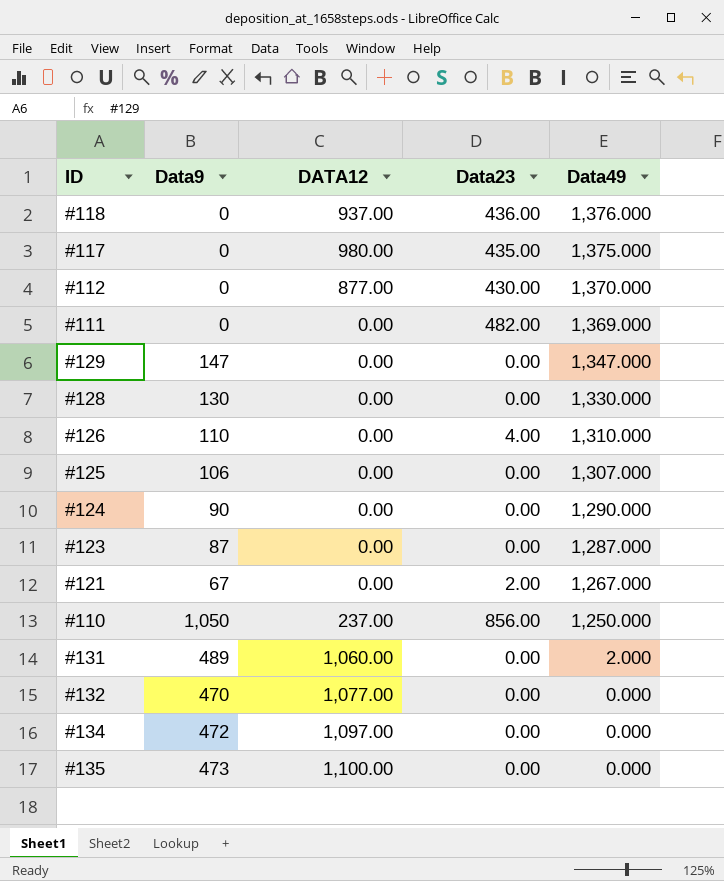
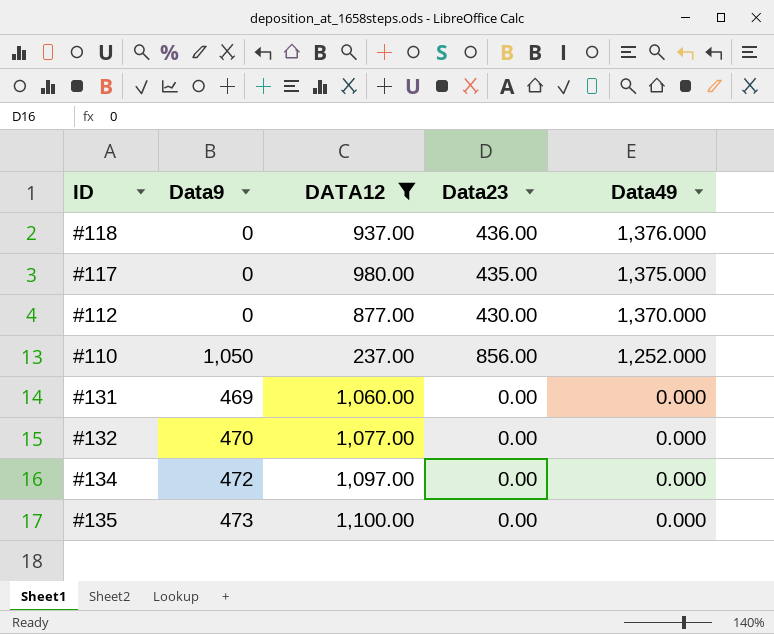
filter: none -> DATA12 != 0.00
#110 | Data49: 1,250.000 -> 1,252.000
#131 | Data9: 489 -> 469
#131 | Data49: 2.000 -> 0.000

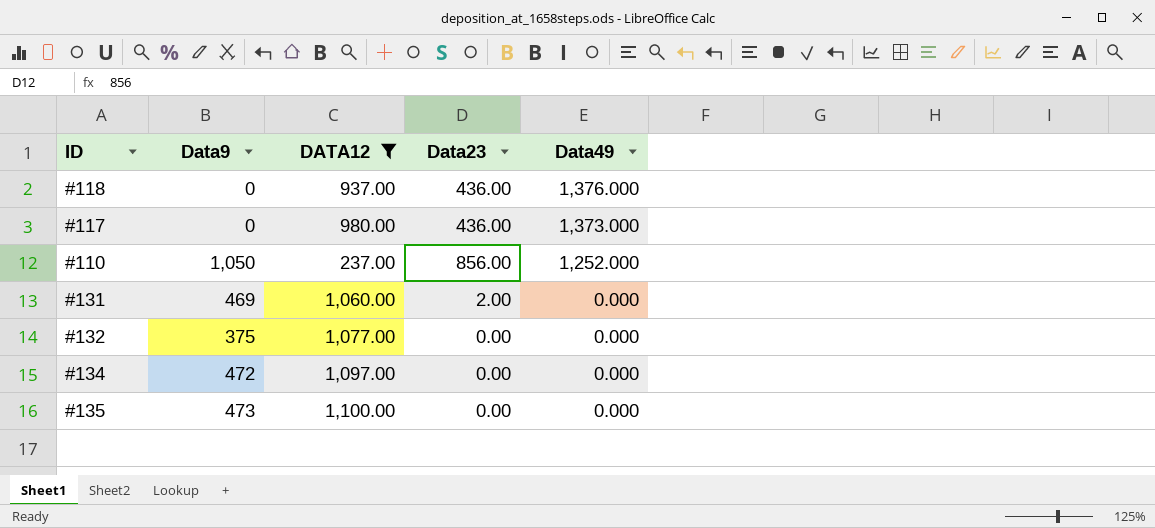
row #112: 0 | 877.00 | 430.00 | 1,370.000 -> none
#117 | Data23: 435.00 -> 436.00
#117 | Data49: 1,375.000 -> 1,373.000
#131 | Data23: 0.00 -> 2.00
#132 | Data9: 470 -> 375

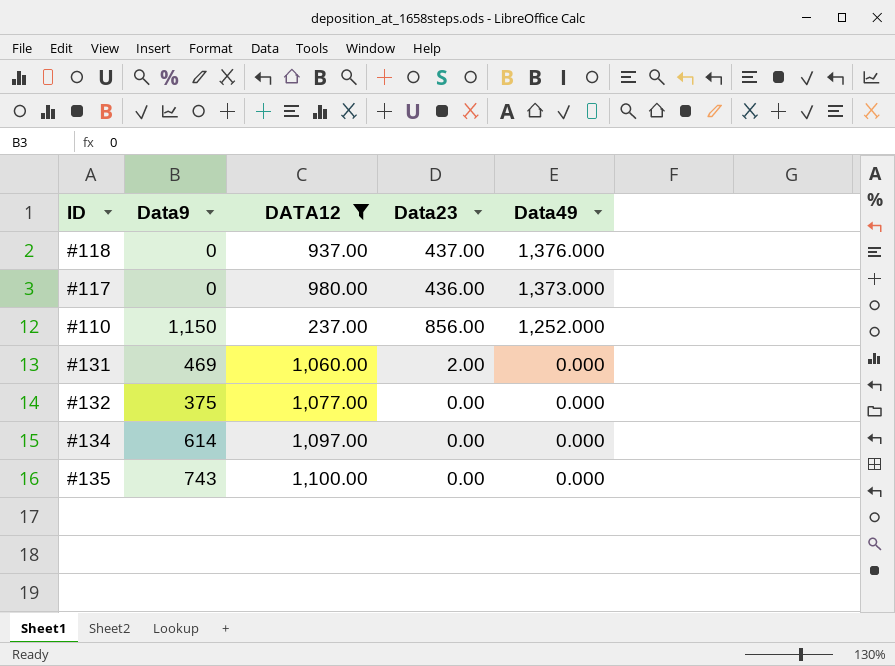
#118 | Data23: 436.00 -> 437.00
#110 | Data9: 1,050 -> 1,150
#134 | Data9: 472 -> 614
#135 | Data9: 473 -> 743

